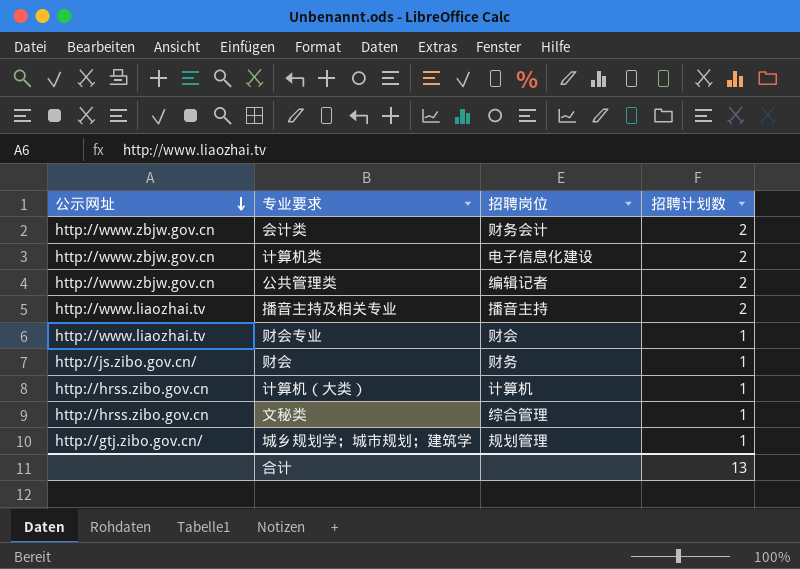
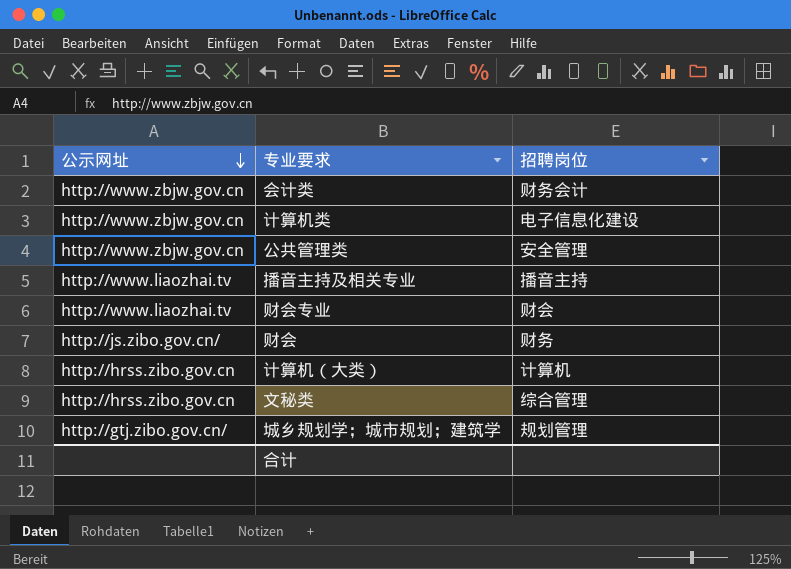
column 招聘计划数 | position: 4 -> none
公共管理类 | 招聘岗位: 编辑记者 -> 安全管理

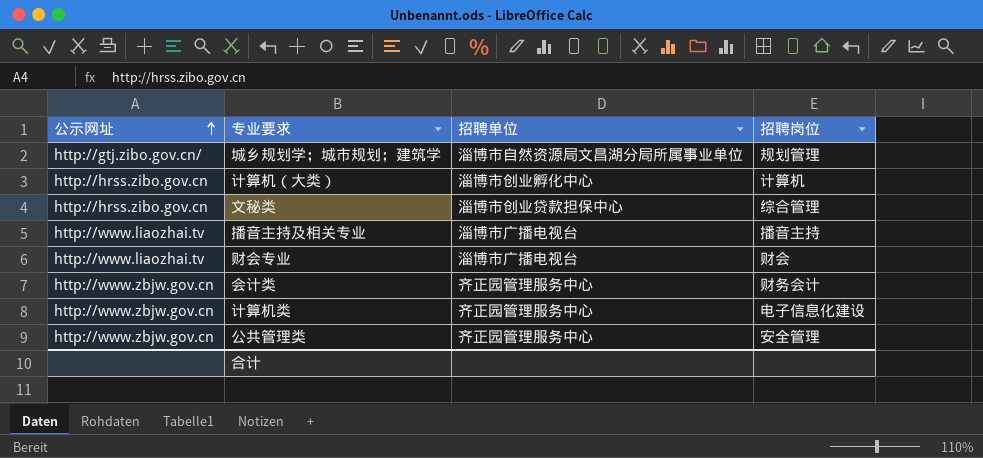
row order: 公示网址 descending -> 公示网址 ascending
column 招聘单位 | position: none -> 3
row 财会: http://js.zibo.gov.cn/ | 财务 -> none

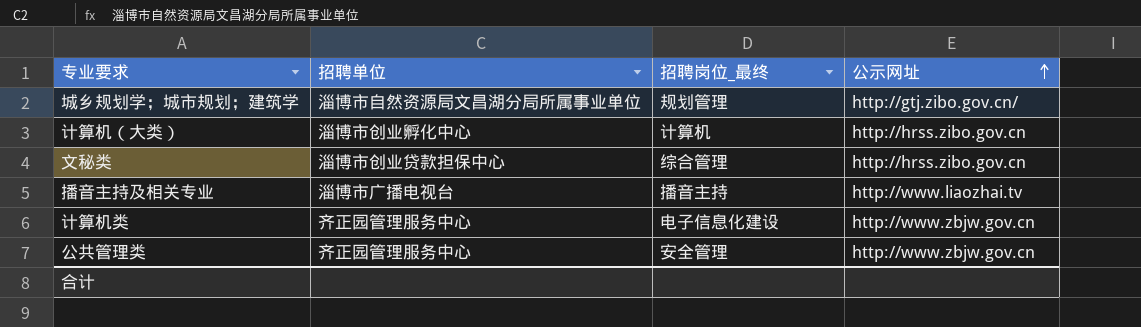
column name: 招聘岗位 -> 招聘岗位_最终
column 公示网址 | position: 1 -> 4
row 财会专业: http://www.liaozhai.tv | 淄博市广播电视台 | 财会 -> none
row 会计类: http://www.zbjw.gov.cn | 齐正园管理服务中心 | 财务会计 -> none

